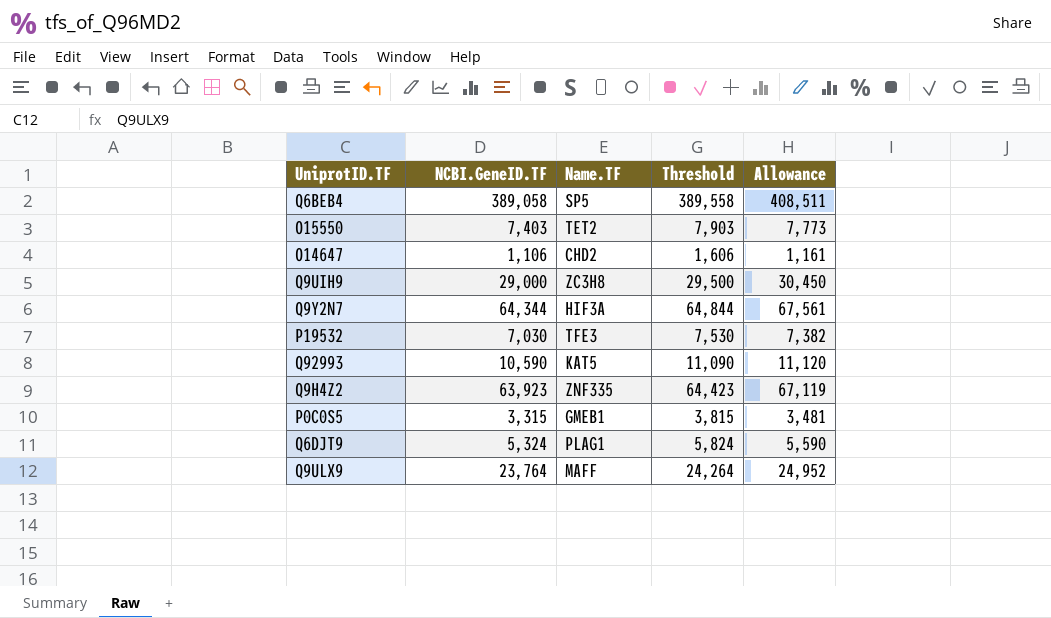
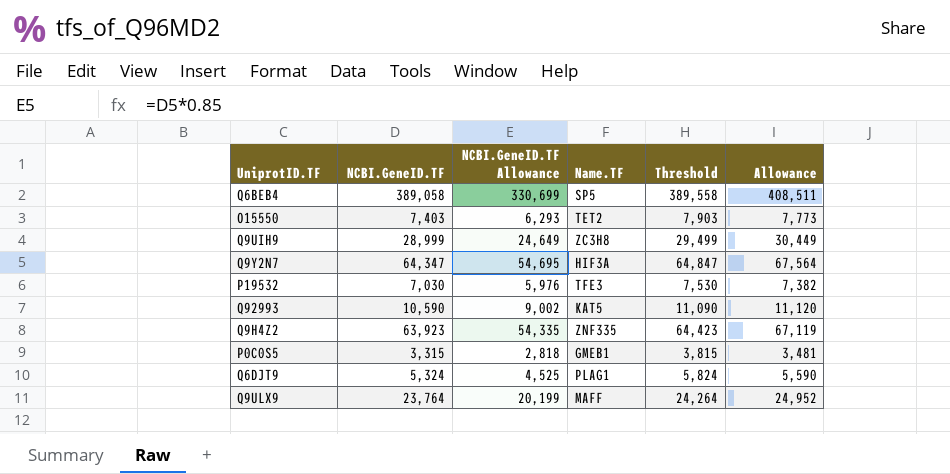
column NCBI.GeneID.TF Allowance | formula: none -> [NCBI.GeneID.TF] * 0.85
row O14647: 1,106 | CHD2 | 1,606 | 1,161 -> none
Q9UIH9 | NCBI.GeneID.TF: 29,000 -> 28,999
Q9UIH9 | Threshold: 29,500 -> 29,499
Q9UIH9 | Allowance: 30,450 -> 30,449
Q9Y2N7 | NCBI.GeneID.TF: 64,344 -> 64,347
Q9Y2N7 | Threshold: 64,844 -> 64,847
Q9Y2N7 | Allowance: 67,561 -> 67,564

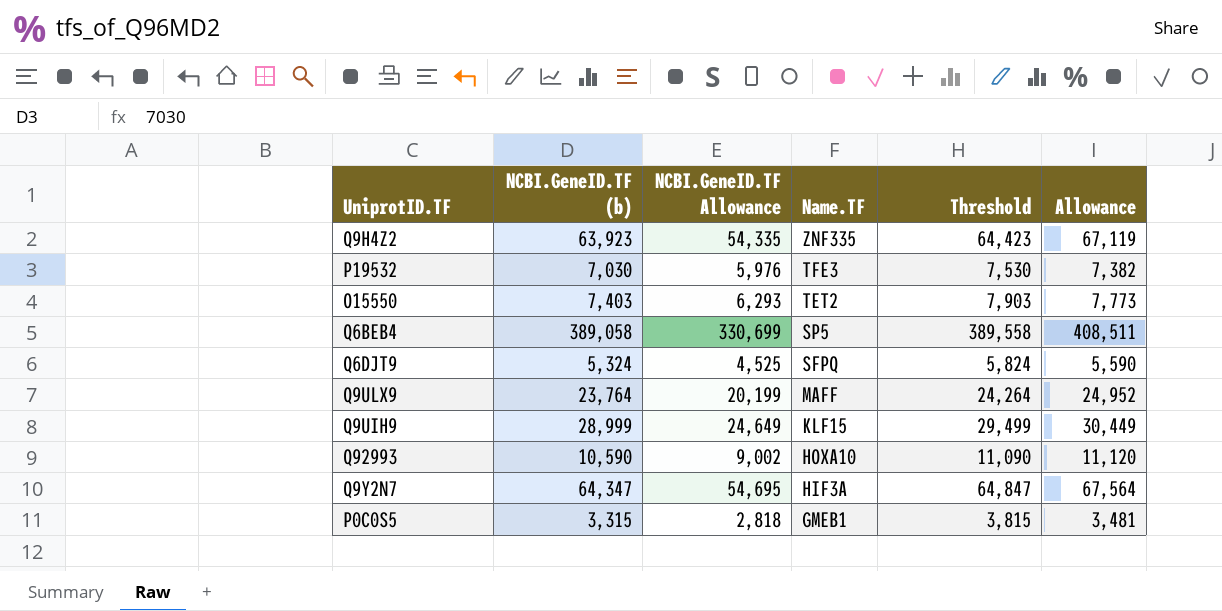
row order: none -> Name.TF descending
column name: NCBI.GeneID.TF -> NCBI.GeneID.TF (b)
Q6DJT9 | Name.TF: PLAG1 -> SFPQ
Q9UIH9 | Name.TF: ZC3H8 -> KLF15
Q92993 | Name.TF: KAT5 -> HOXA10

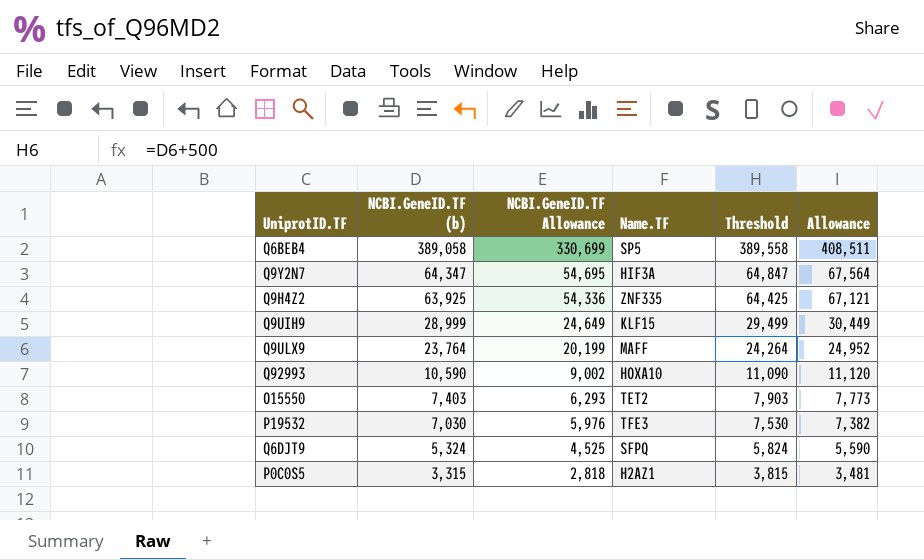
row order: Name.TF descending -> NCBI.GeneID.TF (b) descending
Q9H4Z2 | NCBI.GeneID.TF (b): 63,923 -> 63,925
Q9H4Z2 | NCBI.GeneID.TF Allowance: 54,335 -> 54,336
Q9H4Z2 | Threshold: 64,423 -> 64,425
Q9H4Z2 | Allowance: 67,119 -> 67,121
P0C0S5 | Name.TF: GMEB1 -> H2AZ1

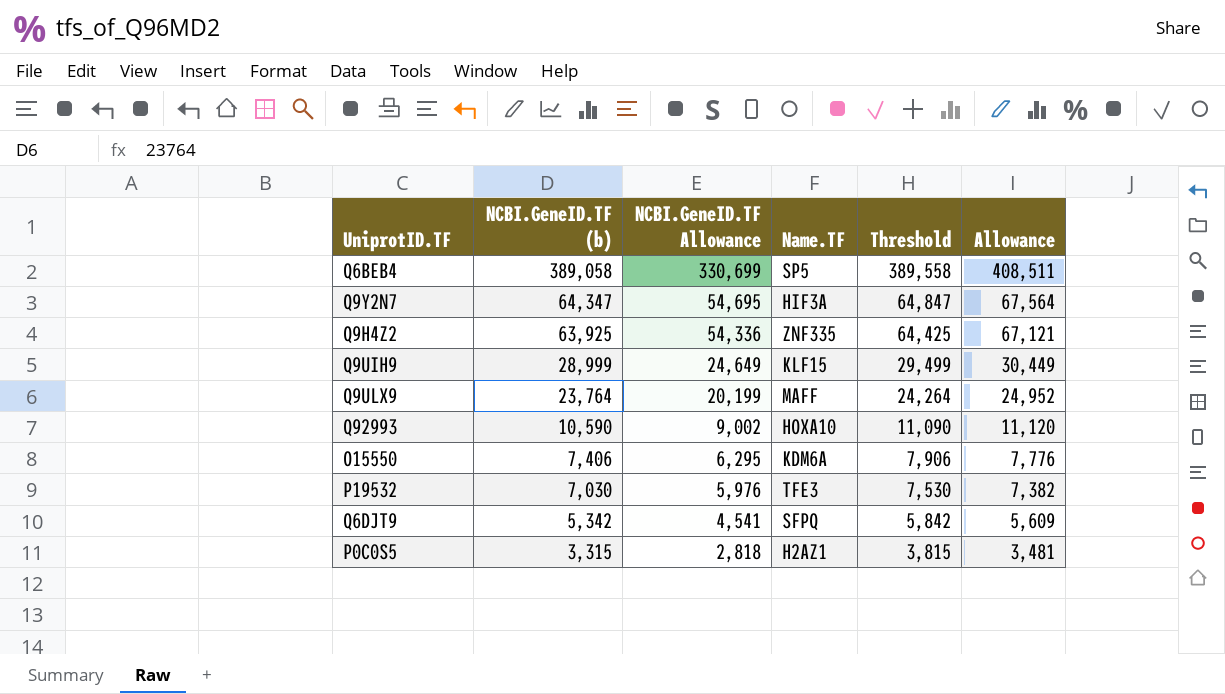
O15550 | NCBI.GeneID.TF (b): 7,403 -> 7,406
O15550 | NCBI.GeneID.TF Allowance: 6,293 -> 6,295
O15550 | Name.TF: TET2 -> KDM6A
O15550 | Threshold: 7,903 -> 7,906
O15550 | Allowance: 7,773 -> 7,776
Q6DJT9 | NCBI.GeneID.TF (b): 5,324 -> 5,342
Q6DJT9 | NCBI.GeneID.TF Allowance: 4,525 -> 4,541
Q6DJT9 | Threshold: 5,824 -> 5,842
Q6DJT9 | Allowance: 5,590 -> 5,609

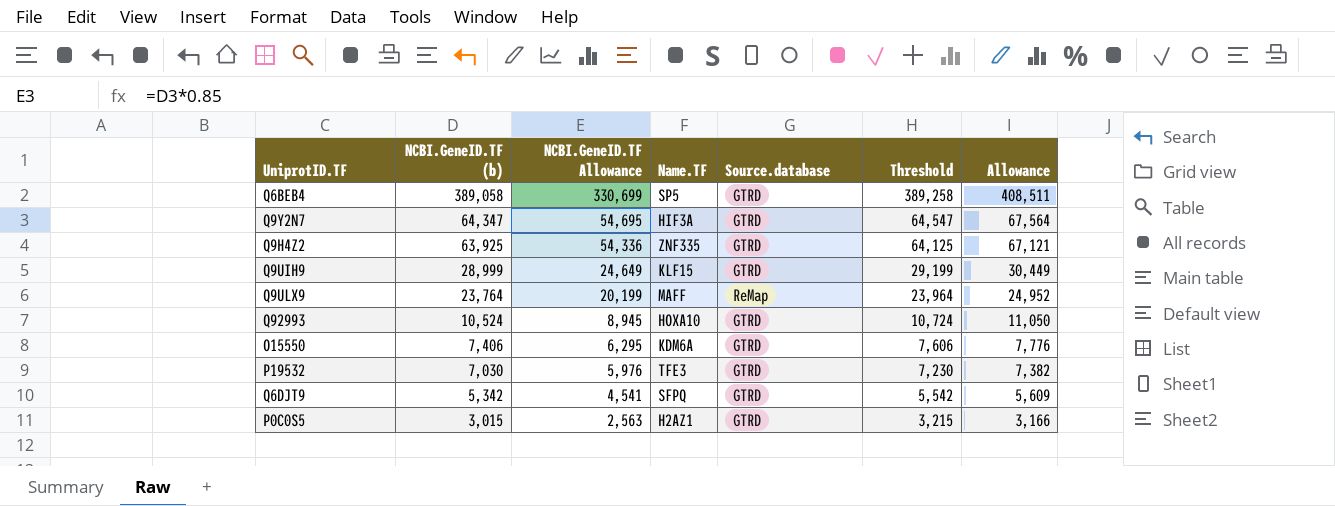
column Source.database | position: none -> 5
column Threshold | formula: [NCBI.GeneID.TF (b)] + 500 -> [NCBI.GeneID.TF (b)] + 200
Q92993 | NCBI.GeneID.TF (b): 10,590 -> 10,524
Q92993 | NCBI.GeneID.TF Allowance: 9,002 -> 8,945
Q92993 | Allowance: 11,120 -> 11,050
P0C0S5 | NCBI.GeneID.TF (b): 3,315 -> 3,015
P0C0S5 | NCBI.GeneID.TF Allowance: 2,818 -> 2,563
P0C0S5 | Allowance: 3,481 -> 3,166

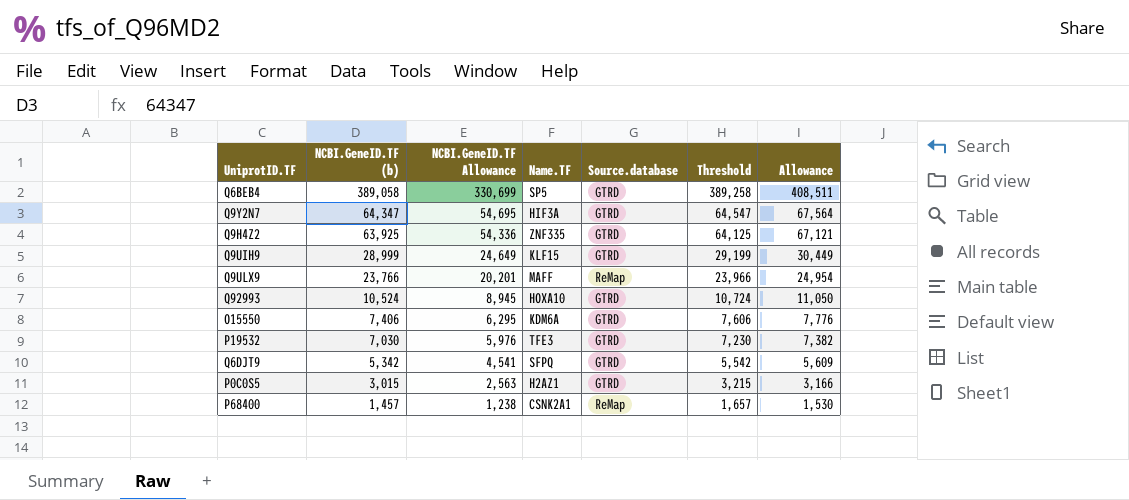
Q9ULX9 | NCBI.GeneID.TF (b): 23,764 -> 23,766
Q9ULX9 | NCBI.GeneID.TF Allowance: 20,199 -> 20,201
Q9ULX9 | Threshold: 23,964 -> 23,966
Q9ULX9 | Allowance: 24,952 -> 24,954
row P68400: none -> 1,457 | 1,238 | CSNK2A1 | ReMap | 1,657 | 1,530

